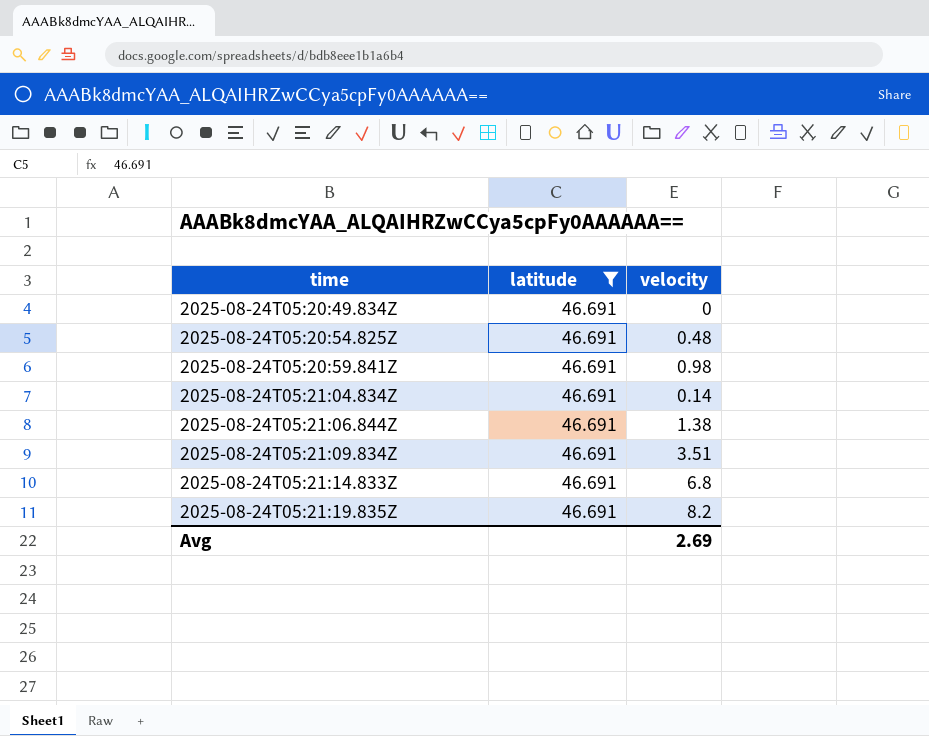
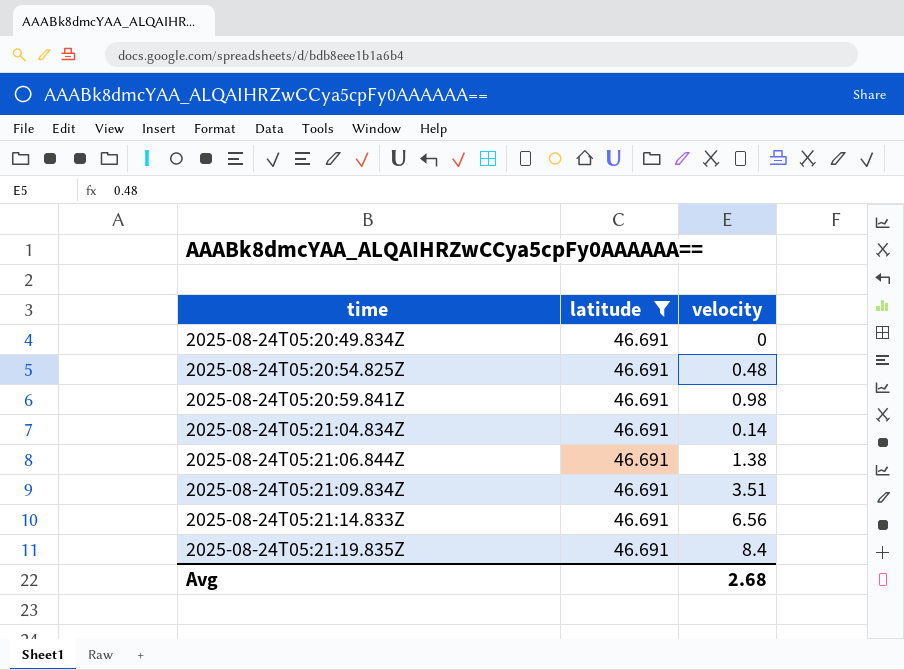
2025-08-24T05:21:14.833Z | velocity: 6.8 -> 6.56
2025-08-24T05:21:19.835Z | velocity: 8.2 -> 8.4
Avg | velocity: 2.69 -> 2.68

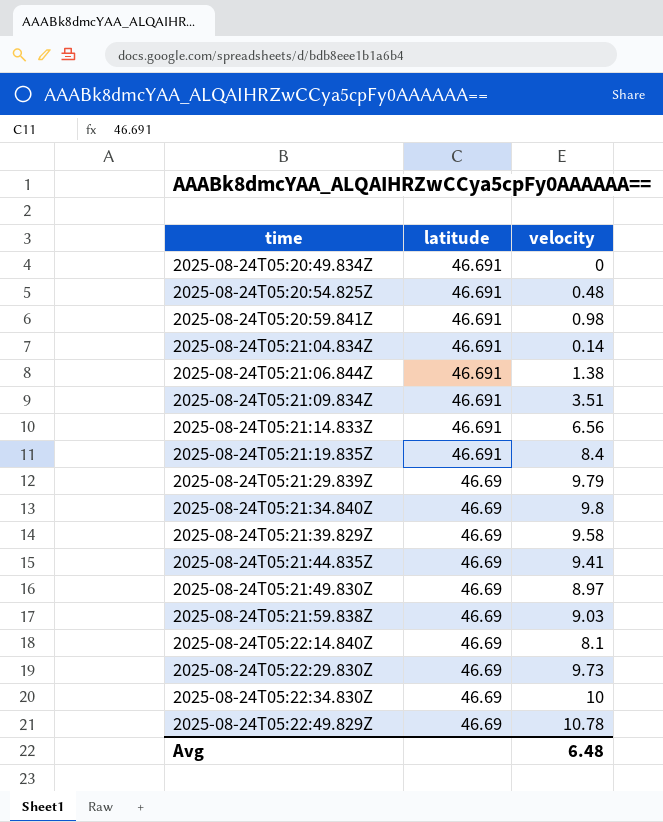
filter: latitude = 46.691 -> none
Avg | velocity: 2.68 -> 6.48

